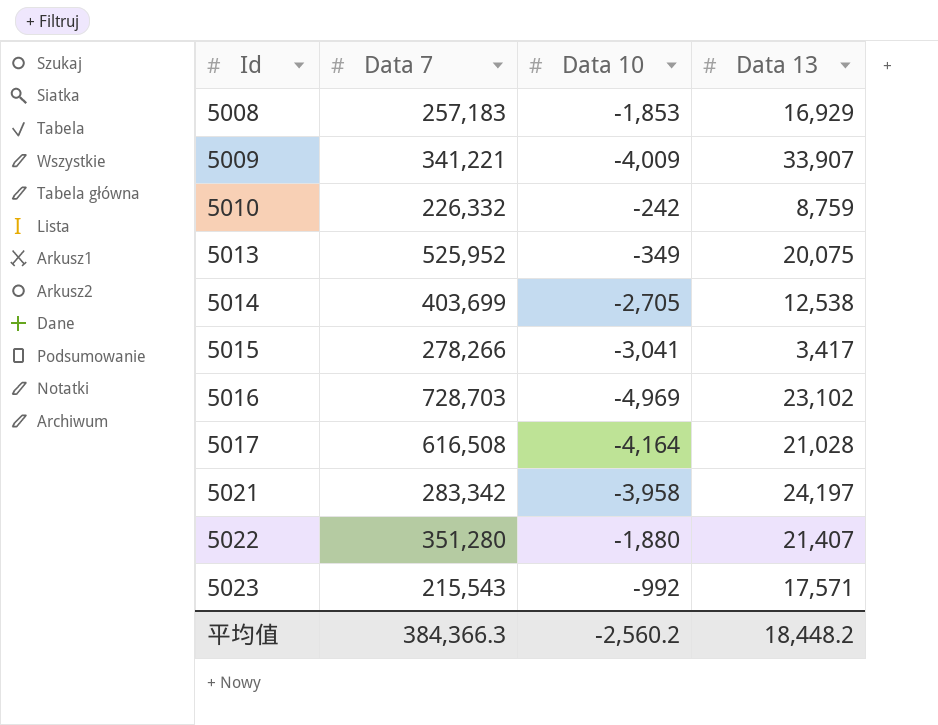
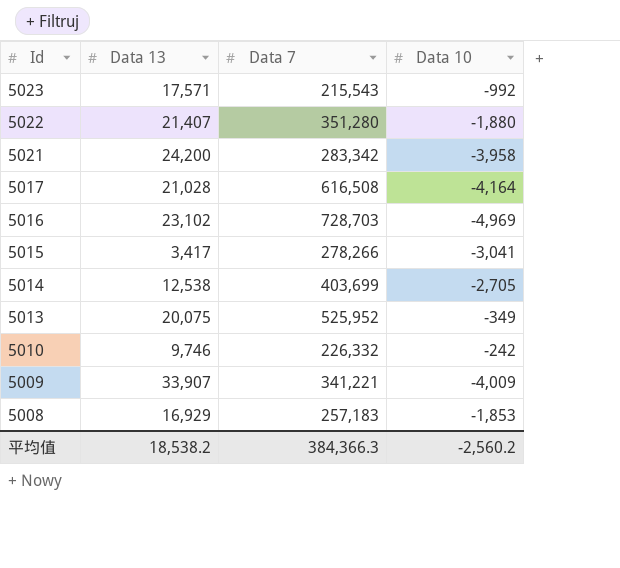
row order: Id ascending -> Id descending
column Data 13 | position: 4 -> 2
5021 | Data 13: 24,197 -> 24,200
5010 | Data 13: 8,759 -> 9,746
平均值 | Data 13: 18,448.2 -> 18,538.2

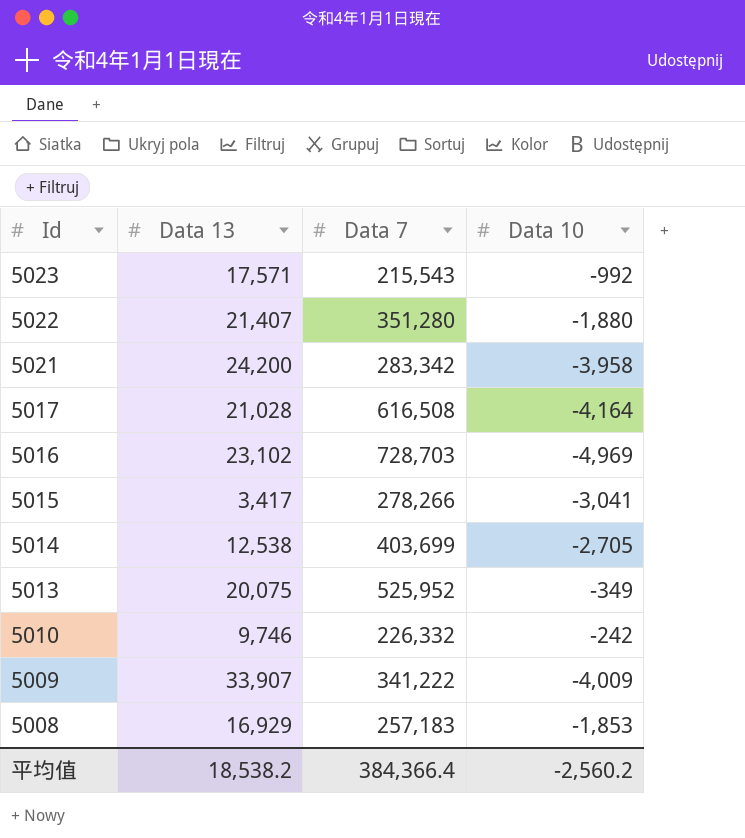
5009 | Data 7: 341,221 -> 341,222
平均值 | Data 7: 384,366.3 -> 384,366.4

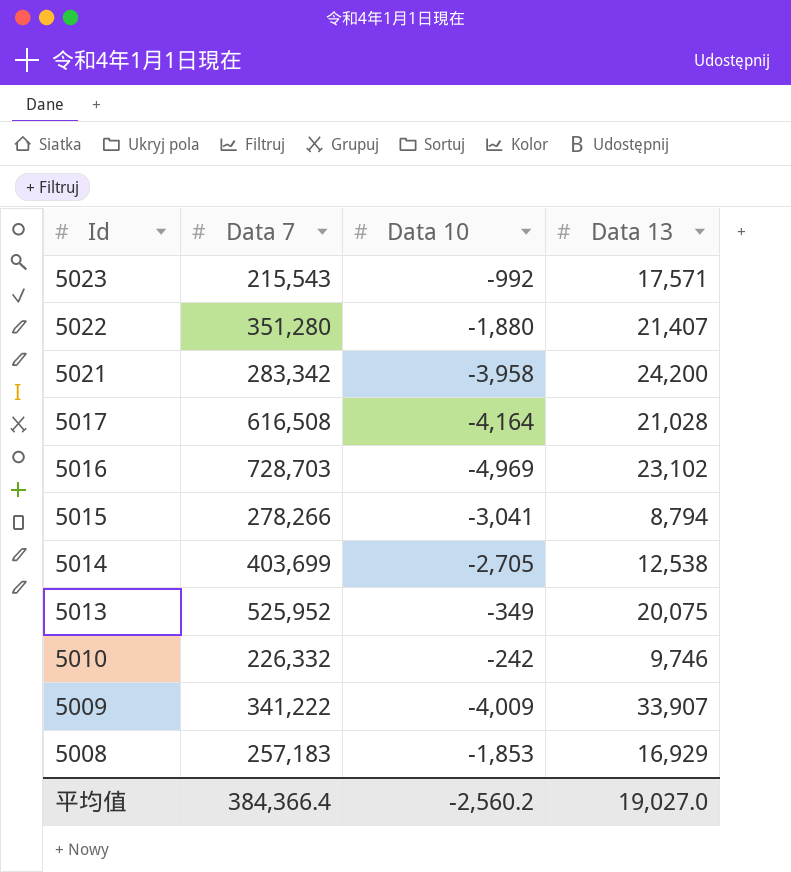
column Data 13 | position: 2 -> 4
5015 | Data 13: 3,417 -> 8,794
平均值 | Data 13: 18,538.2 -> 19,027.0

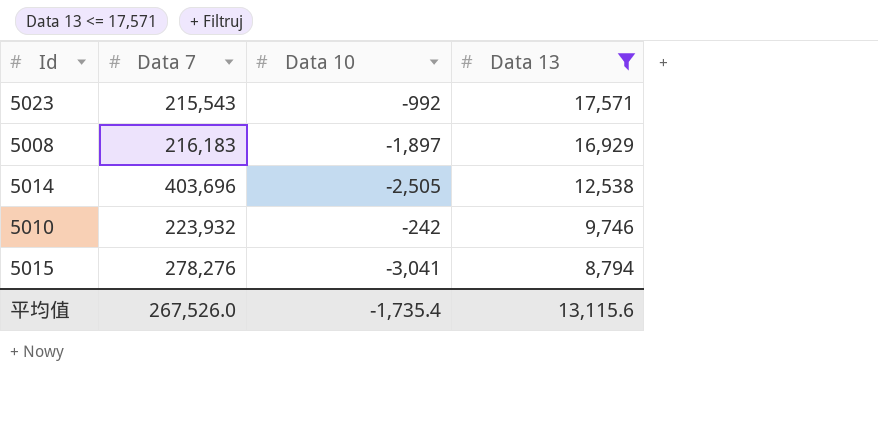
filter: none -> Data 13 <= 17,571
row order: Id descending -> Data 13 descending
5008 | Data 7: 257,183 -> 216,183
5008 | Data 10: -1,853 -> -1,897
5014 | Data 7: 403,699 -> 403,696
5014 | Data 10: -2,705 -> -2,505
5010 | Data 7: 226,332 -> 223,932
5015 | Data 7: 278,266 -> 278,276
平均值 | Data 7: 384,366.4 -> 267,526.0
平均值 | Data 10: -2,560.2 -> -1,735.4
平均值 | Data 13: 19,027.0 -> 13,115.6

